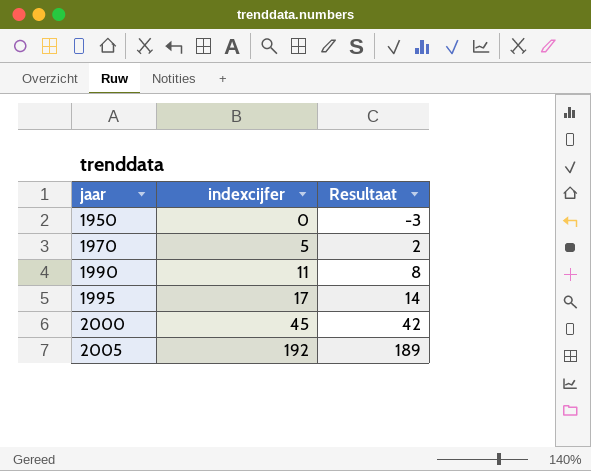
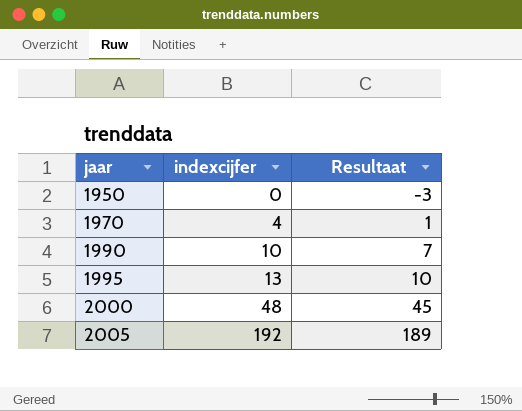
1970 | indexcijfer: 5 -> 4
1970 | Resultaat: 2 -> 1
1990 | indexcijfer: 11 -> 10
1990 | Resultaat: 8 -> 7
1995 | indexcijfer: 17 -> 13
1995 | Resultaat: 14 -> 10
2000 | indexcijfer: 45 -> 48
2000 | Resultaat: 42 -> 45

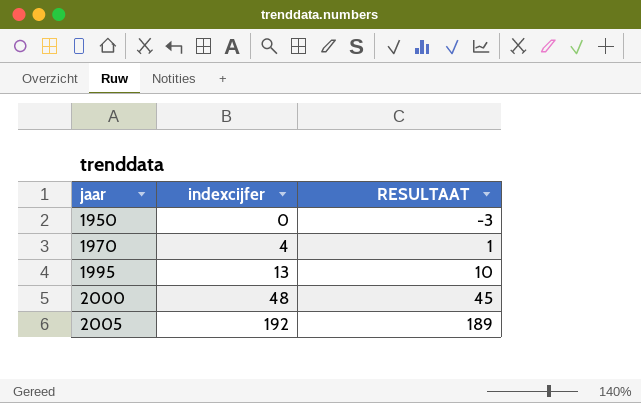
column name: Resultaat -> RESULTAAT
row 1990: 10 | 7 -> none

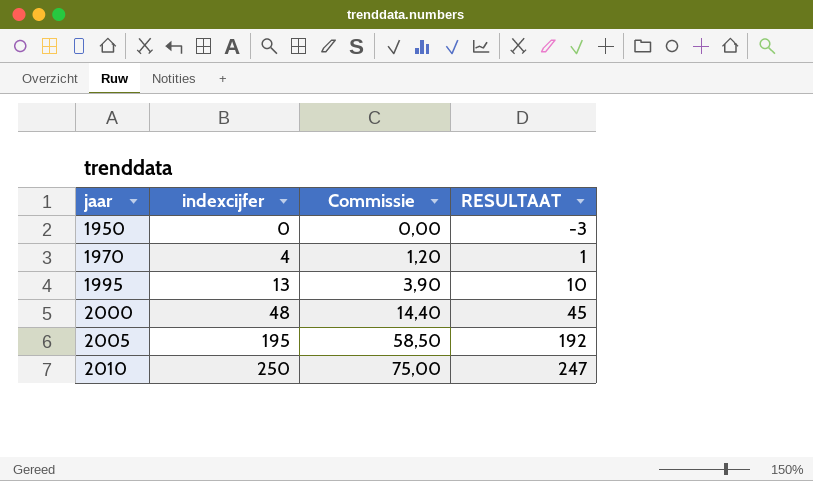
column Commissie | formula: none -> [indexcijfer] * 0,3
2005 | indexcijfer: 192 -> 195
2005 | RESULTAAT: 189 -> 192
row 2010: none -> 250 | 75,00 | 247

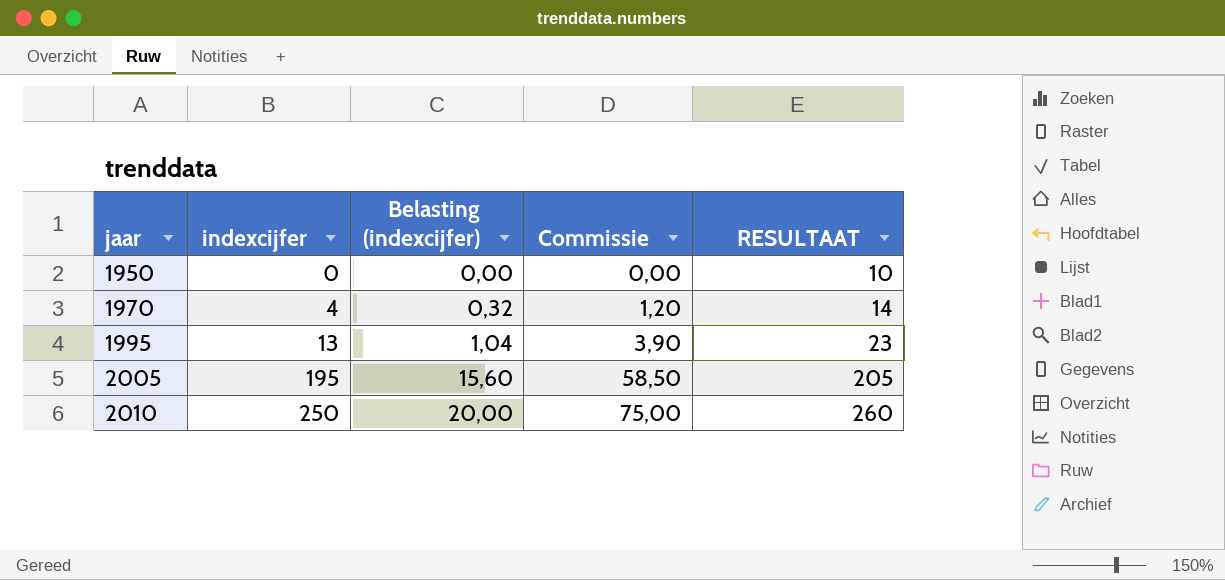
column Belasting (indexcijfer) | formula: none -> [indexcijfer] * 0,08
column RESULTAAT | formula: [indexcijfer] - 3 -> [indexcijfer] + 10
row 2000: 48 | 14,40 | 45 -> none

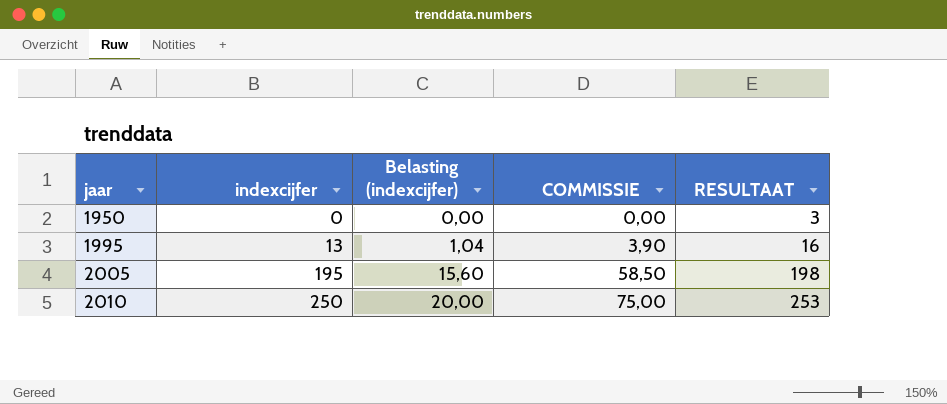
column name: Commissie -> COMMISSIE
column RESULTAAT | formula: [indexcijfer] + 10 -> [indexcijfer] + 3
row 1970: 4 | 0,32 | 1,20 | 14 -> none

